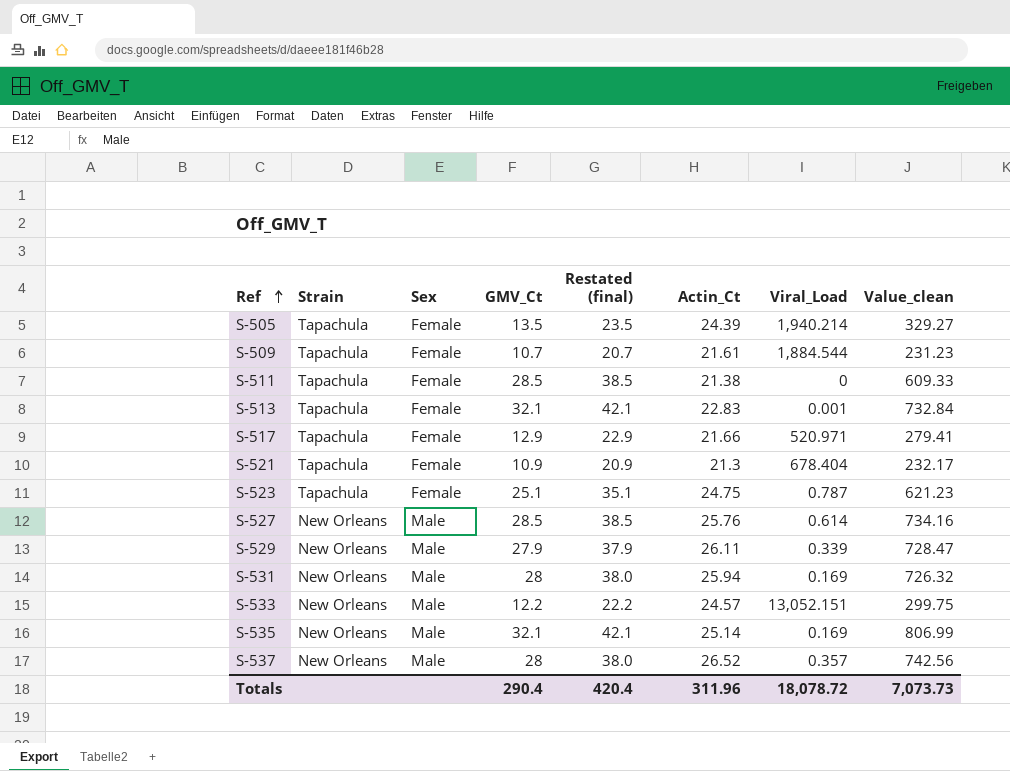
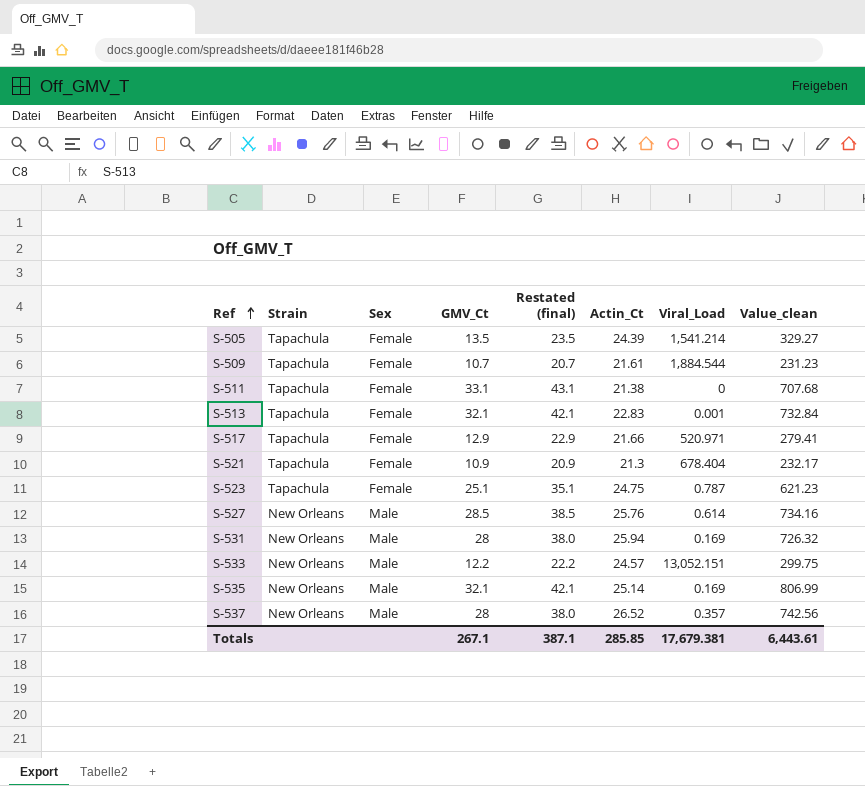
row S-529: New Orleans | Male | 27.9 | 37.9 | 26.11 | 0.339 | 728.47 -> none
S-505 | Viral_Load: 1,940.214 -> 1,541.214
S-511 | GMV_Ct: 28.5 -> 33.1
S-511 | Restated (final): 38.5 -> 43.1
S-511 | Value_clean: 609.33 -> 707.68
Totals | GMV_Ct: 290.4 -> 267.1
Totals | Restated (final): 420.4 -> 387.1
Totals | Actin_Ct: 311.96 -> 285.85
Totals | Viral_Load: 18,078.72 -> 17,679.381
Totals | Value_clean: 7,073.73 -> 6,443.61

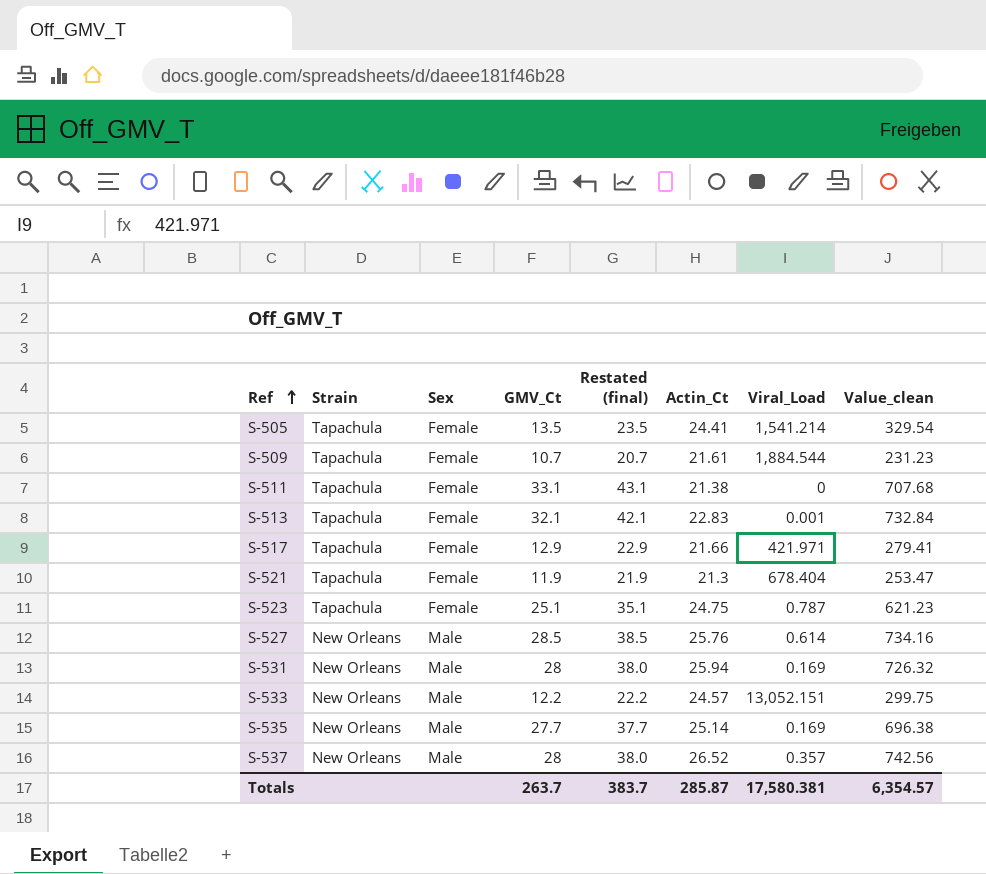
S-505 | Actin_Ct: 24.39 -> 24.41
S-505 | Value_clean: 329.27 -> 329.54
S-517 | Viral_Load: 520.971 -> 421.971
S-521 | GMV_Ct: 10.9 -> 11.9
S-521 | Restated (final): 20.9 -> 21.9
S-521 | Value_clean: 232.17 -> 253.47
S-535 | GMV_Ct: 32.1 -> 27.7
S-535 | Restated (final): 42.1 -> 37.7
S-535 | Value_clean: 806.99 -> 696.38
Totals | GMV_Ct: 267.1 -> 263.7
Totals | Restated (final): 387.1 -> 383.7
Totals | Actin_Ct: 285.85 -> 285.87
Totals | Viral_Load: 17,679.381 -> 17,580.381
Totals | Value_clean: 6,443.61 -> 6,354.57

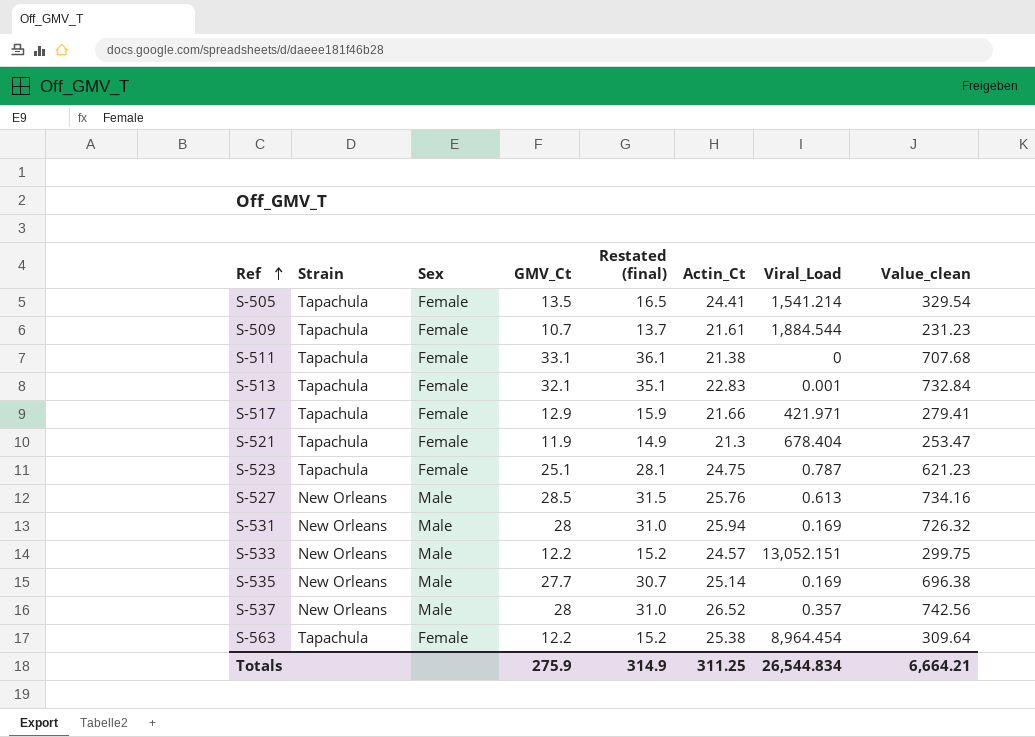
column Restated (final) | formula: [GMV_Ct] + 10 -> [GMV_Ct] + 3
S-527 | Viral_Load: 0.614 -> 0.613
row S-563: none -> Tapachula | Female | 12.2 | 15.2 | 25.38 | 8,964.454 | 309.64
Totals | GMV_Ct: 263.7 -> 275.9
Totals | Restated (final): 383.7 -> 314.9
Totals | Actin_Ct: 285.87 -> 311.25
Totals | Viral_Load: 17,580.381 -> 26,544.834
Totals | Value_clean: 6,354.57 -> 6,664.21

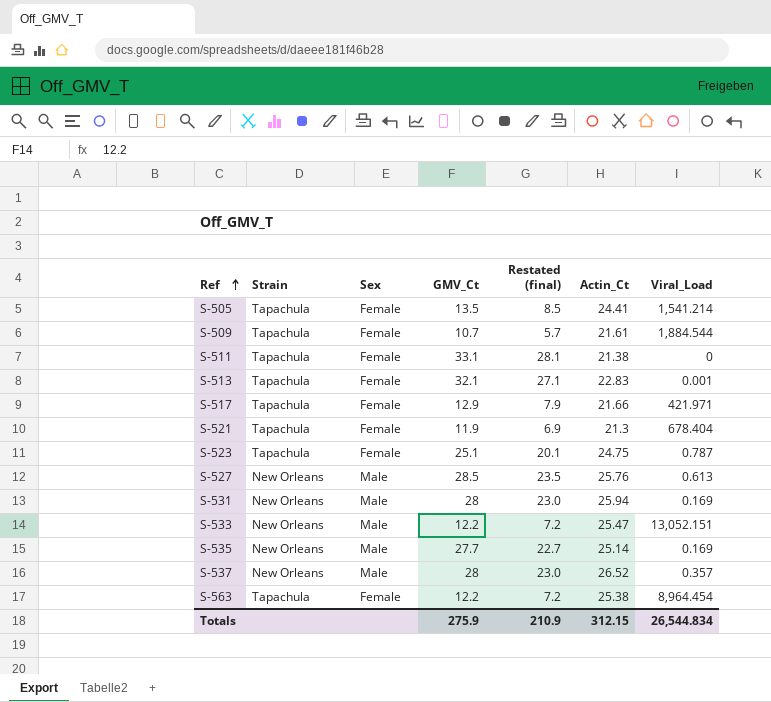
column Value_clean | formula: [GMV_Ct] * [Actin_Ct] -> none
column Restated (final) | formula: [GMV_Ct] + 3 -> [GMV_Ct] - 5
S-533 | Actin_Ct: 24.57 -> 25.47
Totals | Restated (final): 314.9 -> 210.9
Totals | Actin_Ct: 311.25 -> 312.15

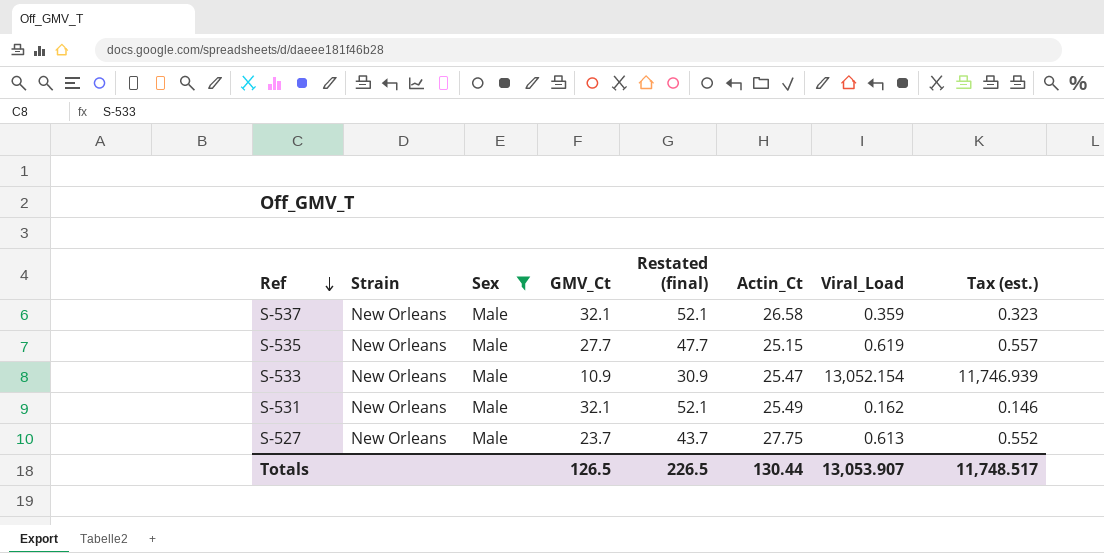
filter: none -> Sex = Male
row order: Ref ascending -> Ref descending
column Restated (final) | formula: [GMV_Ct] - 5 -> [GMV_Ct] + 20
column Tax (est.) | formula: none -> [Viral_Load] * 0.9
S-537 | GMV_Ct: 28 -> 32.1
S-537 | Actin_Ct: 26.52 -> 26.58
S-537 | Viral_Load: 0.357 -> 0.359
S-535 | Actin_Ct: 25.14 -> 25.15
S-535 | Viral_Load: 0.169 -> 0.619
S-533 | GMV_Ct: 12.2 -> 10.9
S-533 | Viral_Load: 13,052.151 -> 13,052.154
S-531 | GMV_Ct: 28 -> 32.1
S-531 | Actin_Ct: 25.94 -> 25.49
S-531 | Viral_Load: 0.169 -> 0.162
S-527 | GMV_Ct: 28.5 -> 23.7
S-527 | Actin_Ct: 25.76 -> 27.75
Totals | GMV_Ct: 275.9 -> 126.5
Totals | Restated (final): 210.9 -> 226.5
Totals | Actin_Ct: 312.15 -> 130.44
Totals | Viral_Load: 26,544.834 -> 13,053.907

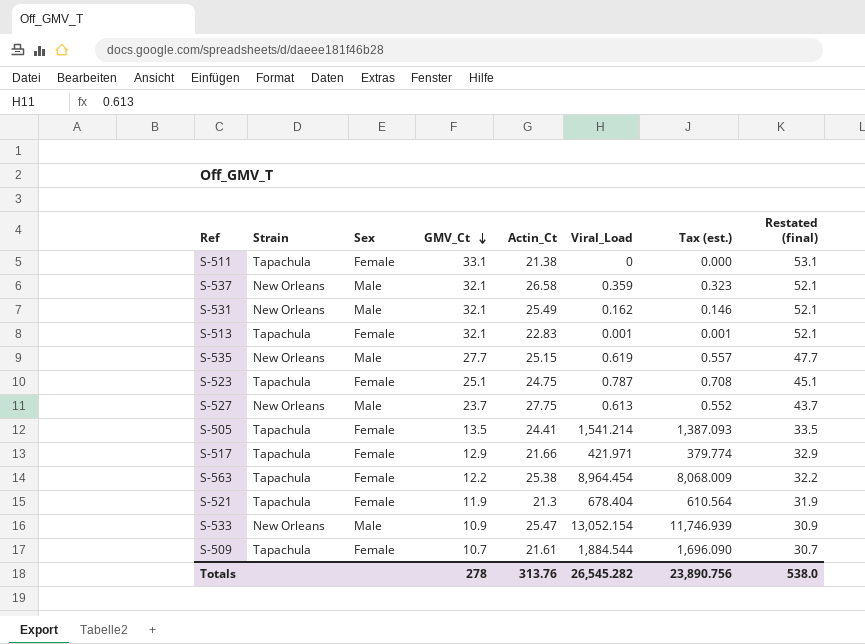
filter: Sex = Male -> none
row order: Ref descending -> GMV_Ct descending
column Restated (final) | position: 5 -> 8
Totals | GMV_Ct: 126.5 -> 278
Totals | Actin_Ct: 130.44 -> 313.76
Totals | Viral_Load: 13,053.907 -> 26,545.282
Totals | Tax (est.): 11,748.517 -> 23,890.756
Totals | Restated (final): 226.5 -> 538.0

